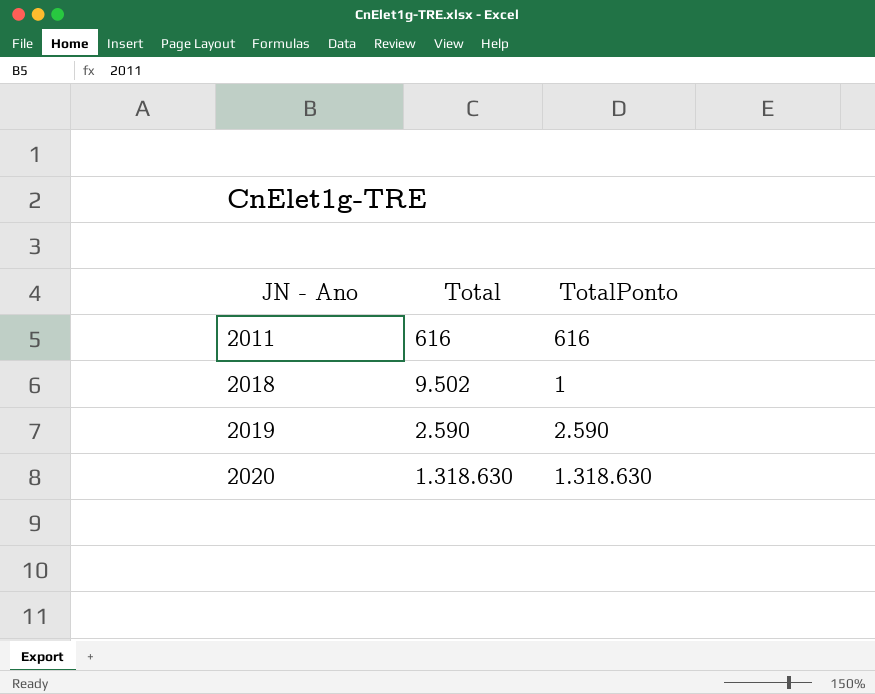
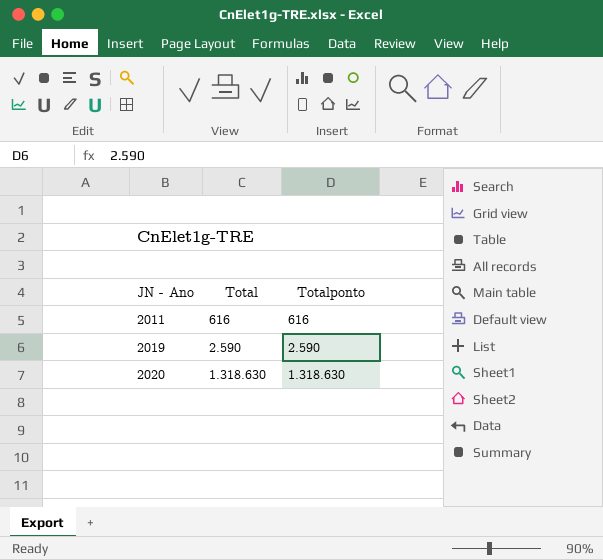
column name: TotalPonto -> Totalponto
row 2018: 9.502 | 1 -> none

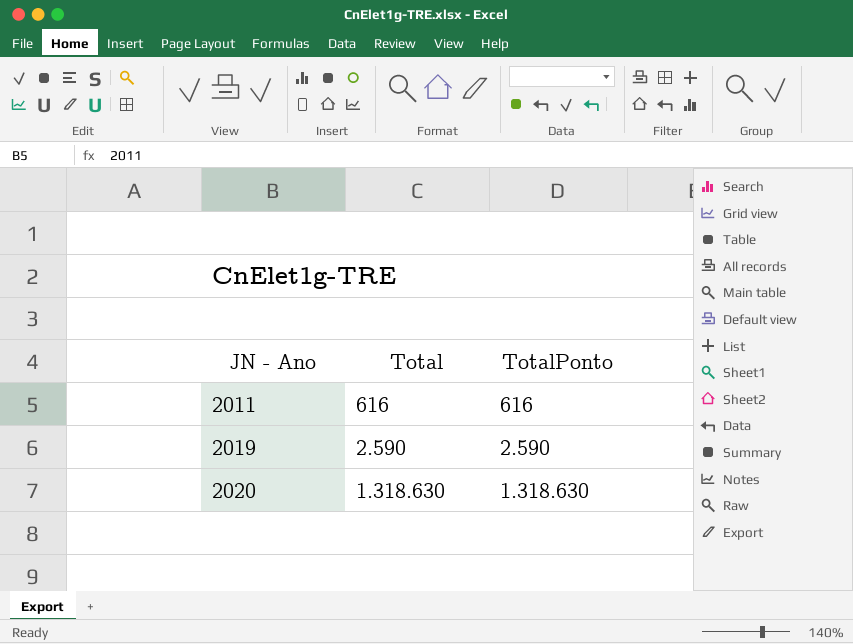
column name: Totalponto -> TotalPonto

